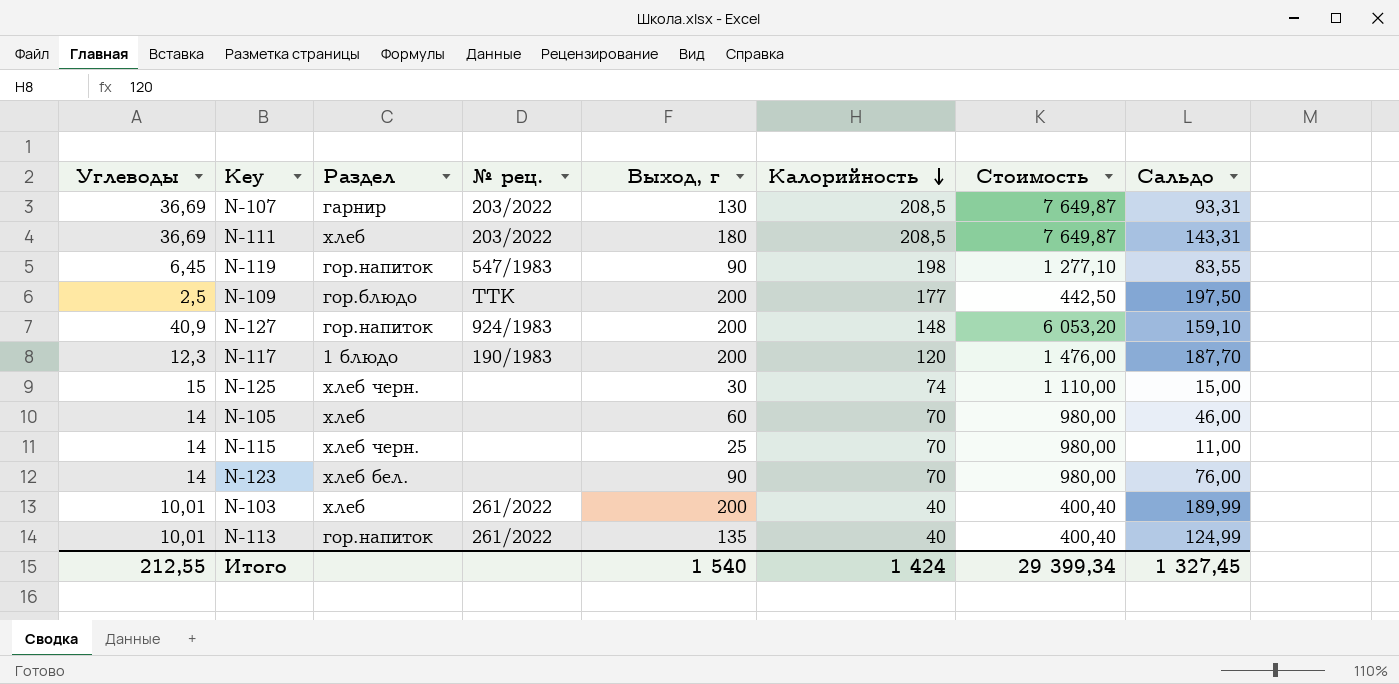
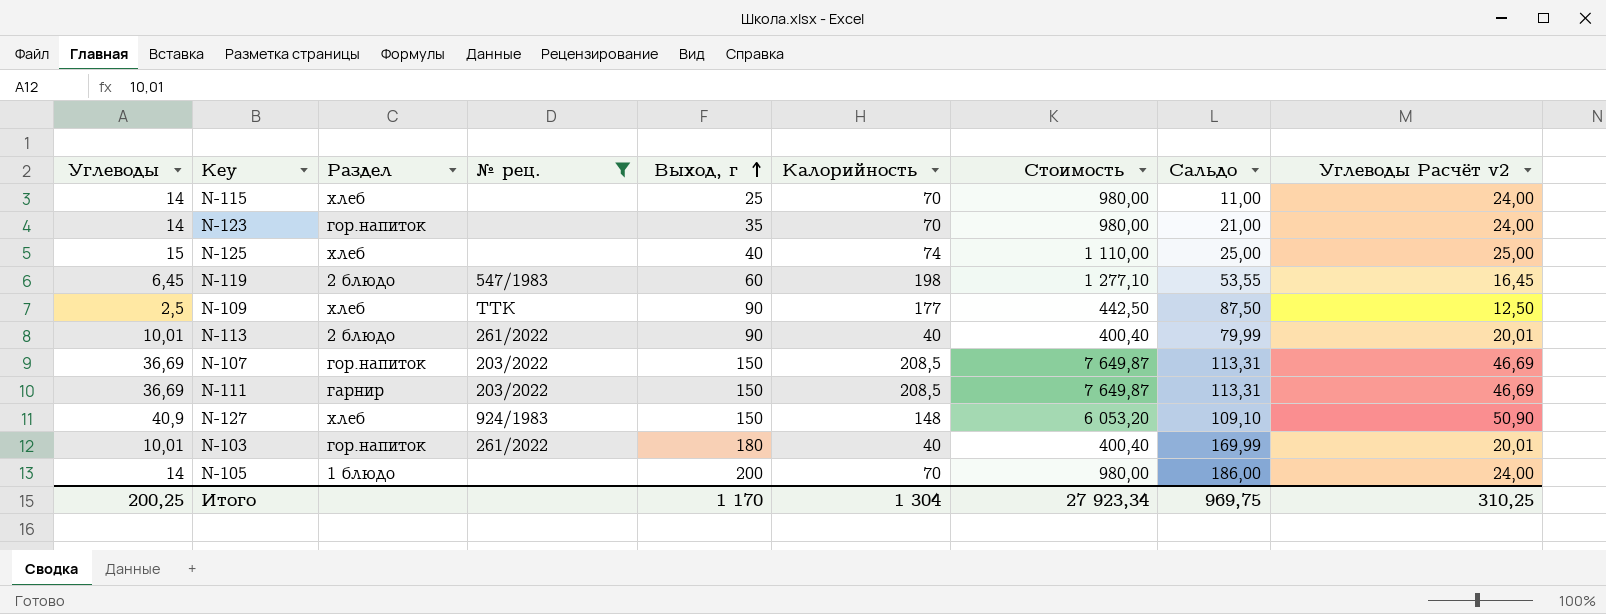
filter: none -> № рец. != 190/1983
row order: Калорийность descending -> Выход, г ascending
column Углеводы Расчёт v2 | formula: none -> [Углеводы] + 10
N-115 | Раздел: хлеб черн. -> хлеб
N-123 | Раздел: хлеб бел. -> гор.напиток
N-123 | Выход, г: 90 -> 35
N-123 | Сальдо: 76,00 -> 21,00
N-125 | Раздел: хлеб черн. -> хлеб
N-125 | Выход, г: 30 -> 40
N-125 | Сальдо: 15,00 -> 25,00
N-119 | Раздел: гор.напиток -> 2 блюдо
N-119 | Выход, г: 90 -> 60
N-119 | Сальдо: 83,55 -> 53,55
N-109 | Раздел: гор.блюдо -> хлеб
N-109 | Выход, г: 200 -> 90
N-109 | Сальдо: 197,50 -> 87,50
N-113 | Раздел: гор.напиток -> 2 блюдо
N-113 | Выход, г: 135 -> 90
N-113 | Сальдо: 124,99 -> 79,99
N-107 | Раздел: гарнир -> гор.напиток
N-107 | Выход, г: 130 -> 150
N-107 | Сальдо: 93,31 -> 113,31
N-111 | Раздел: хлеб -> гарнир
N-111 | Выход, г: 180 -> 150
N-111 | Сальдо: 143,31 -> 113,31
N-127 | Раздел: гор.напиток -> хлеб
N-127 | Выход, г: 200 -> 150
N-127 | Сальдо: 159,10 -> 109,10
N-103 | Раздел: хлеб -> гор.напиток
N-103 | Выход, г: 200 -> 180
N-103 | Сальдо: 189,99 -> 169,99
N-105 | Раздел: хлеб -> 1 блюдо
N-105 | Выход, г: 60 -> 200
N-105 | Сальдо: 46,00 -> 186,00
Итого | Углеводы: 212,55 -> 200,25
Итого | Выход, г: 1 540 -> 1 170
Итого | Калорийность: 1 424 -> 1 304
Итого | Стоимость: 29 399,34 -> 27 923,34
Итого | Сальдо: 1 327,45 -> 969,75

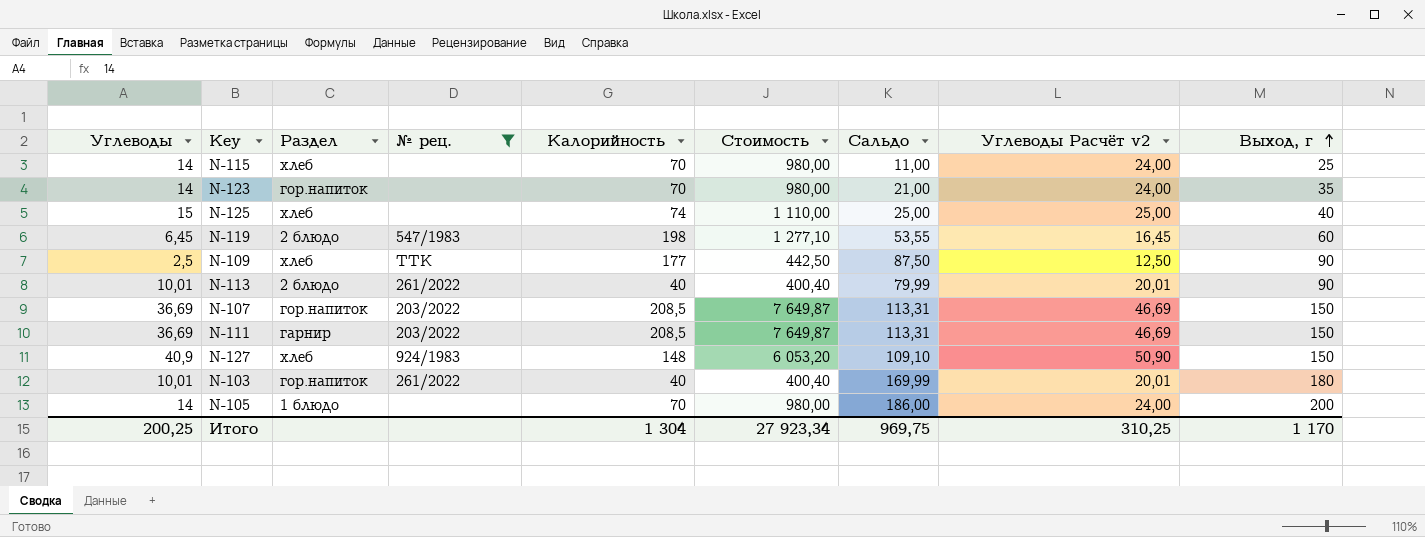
column Выход, г | position: 5 -> 9

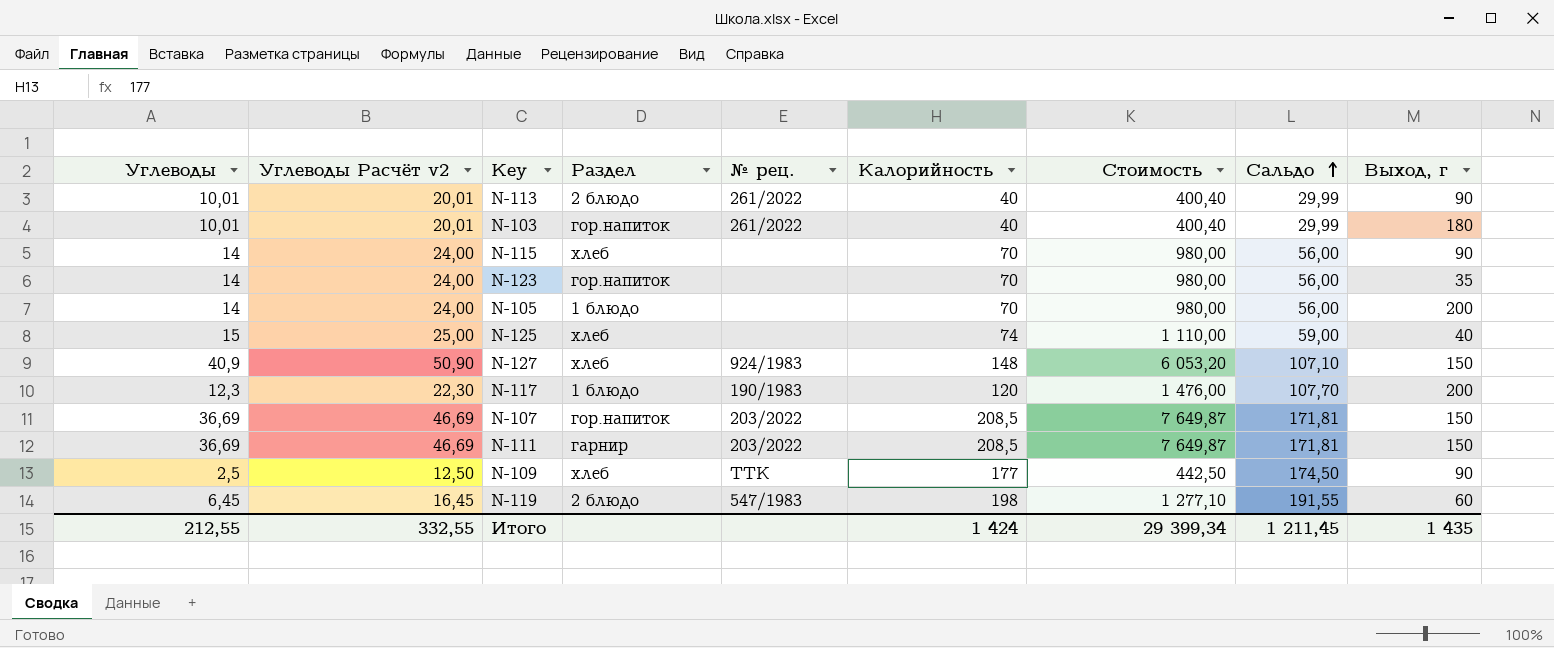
filter: № рец. != 190/1983 -> none
row order: Выход, г ascending -> Сальдо ascending
column Углеводы Расчёт v2 | position: 8 -> 2
column Сальдо | formula: [Выход, г] - [Углеводы] -> [Калорийность] - [Углеводы]
N-115 | Выход, г: 25 -> 90
Итого | Углеводы: 200,25 -> 212,55
Итого | Углеводы Расчёт v2: 310,25 -> 332,55
Итого | Калорийность: 1 304 -> 1 424
Итого | Стоимость: 27 923,34 -> 29 399,34
Итого | Сальдо: 969,75 -> 1 211,45
Итого | Выход, г: 1 170 -> 1 435

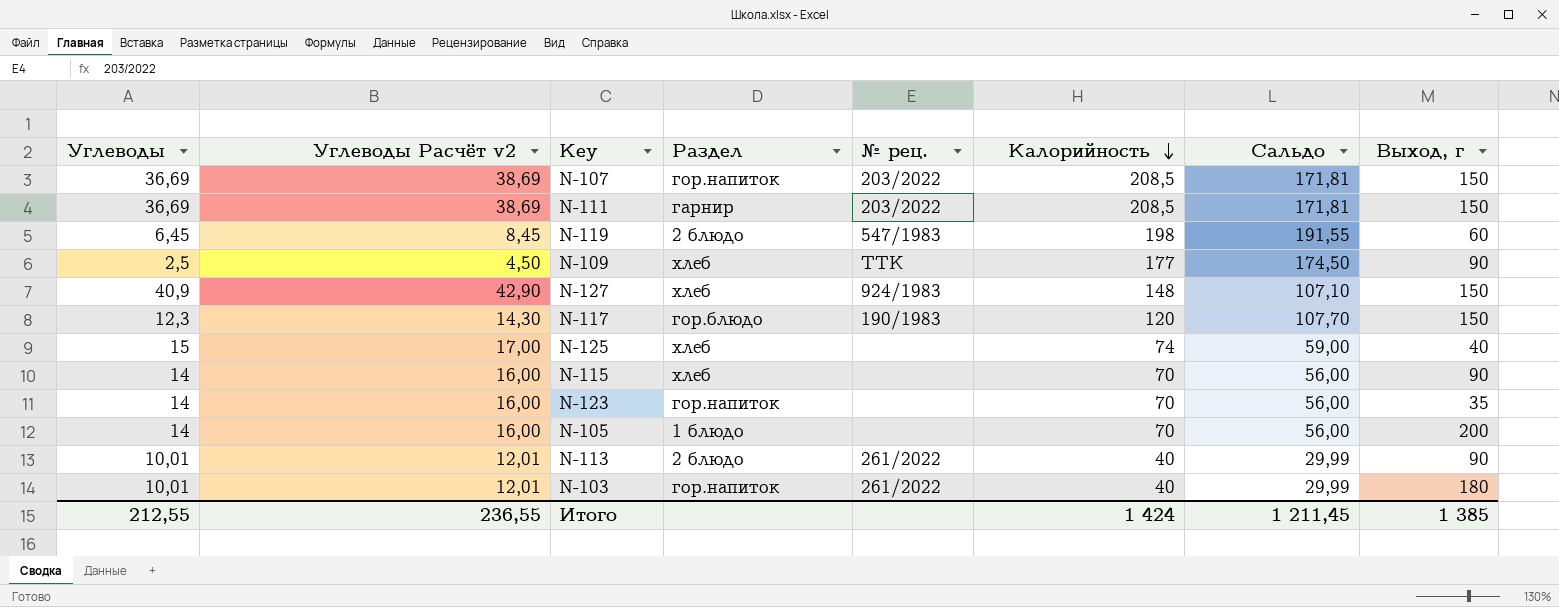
row order: Сальдо ascending -> Калорийность descending
column Стоимость | formula: [Углеводы] * [Калорийность] -> none
column Углеводы Расчёт v2 | formula: [Углеводы] + 10 -> [Углеводы] + 2
N-117 | Раздел: 1 блюдо -> гор.блюдо
N-117 | Выход, г: 200 -> 150
Итого | Углеводы Расчёт v2: 332,55 -> 236,55
Итого | Выход, г: 1 435 -> 1 385

